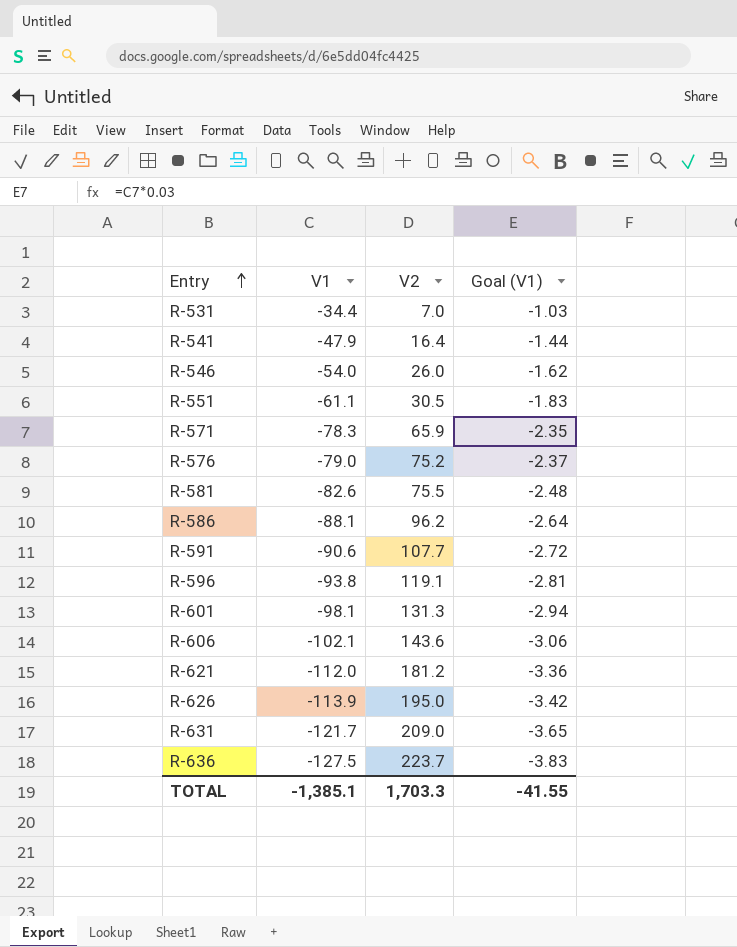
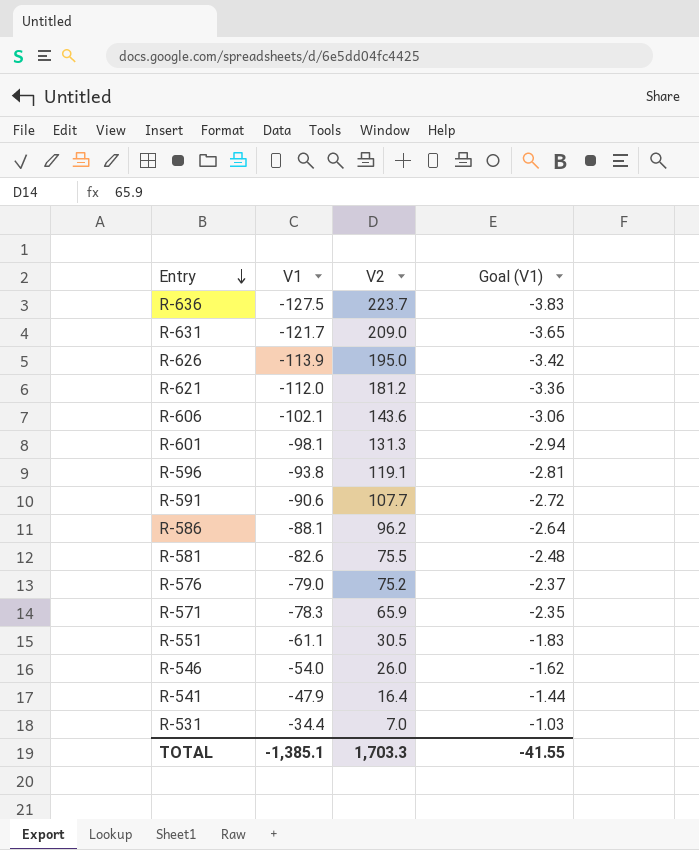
row order: Entry ascending -> Entry descending

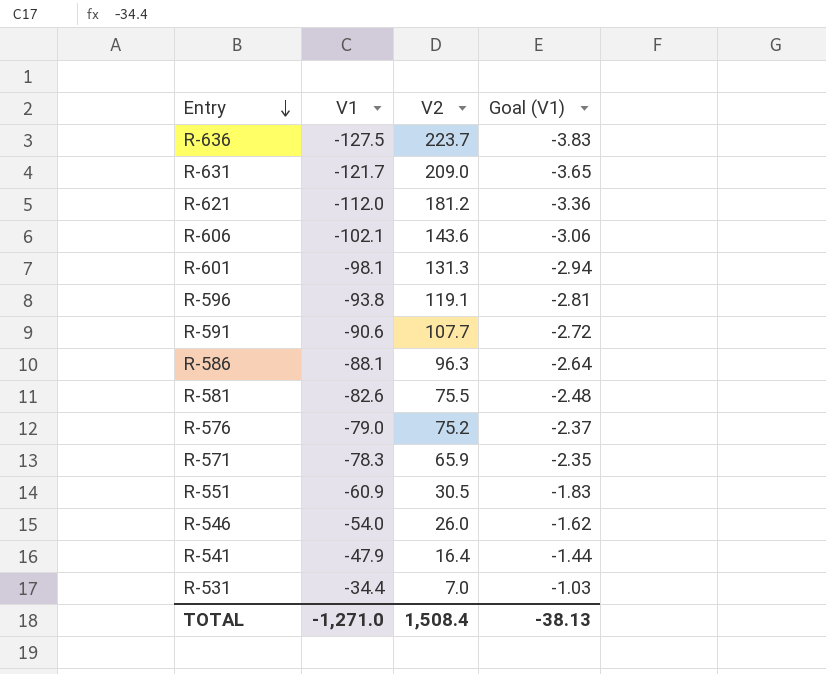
row R-626: -113.9 | 195.0 | -3.42 -> none
R-586 | V2: 96.2 -> 96.3
R-551 | V1: -61.1 -> -60.9
TOTAL | V1: -1,385.1 -> -1,271.0
TOTAL | V2: 1,703.3 -> 1,508.4
TOTAL | Goal (V1): -41.55 -> -38.13

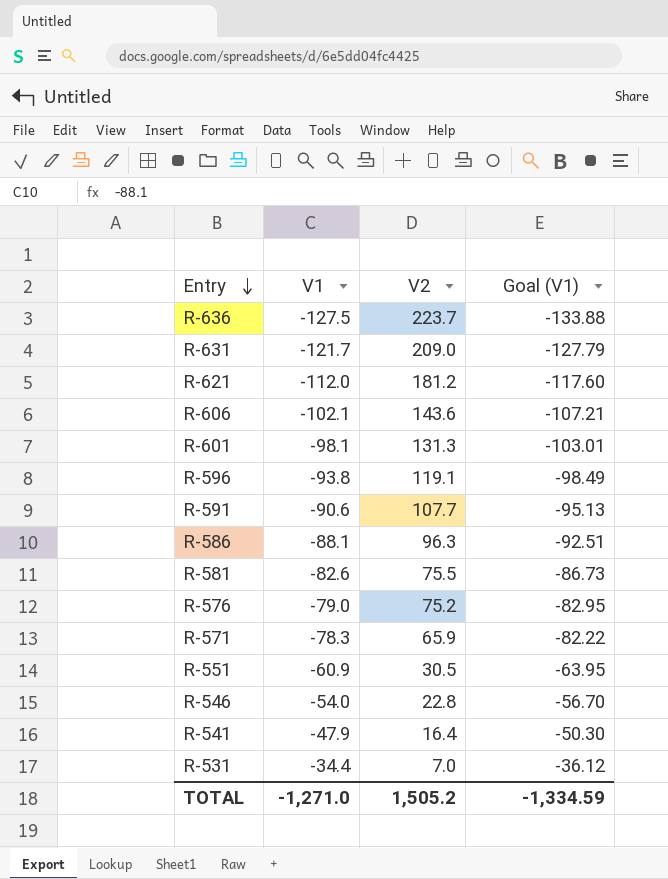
column Goal (V1) | formula: [V1] * 0.03 -> [V1] * 1.05
R-546 | V2: 26.0 -> 22.8
TOTAL | V2: 1,508.4 -> 1,505.2
TOTAL | Goal (V1): -38.13 -> -1,334.59

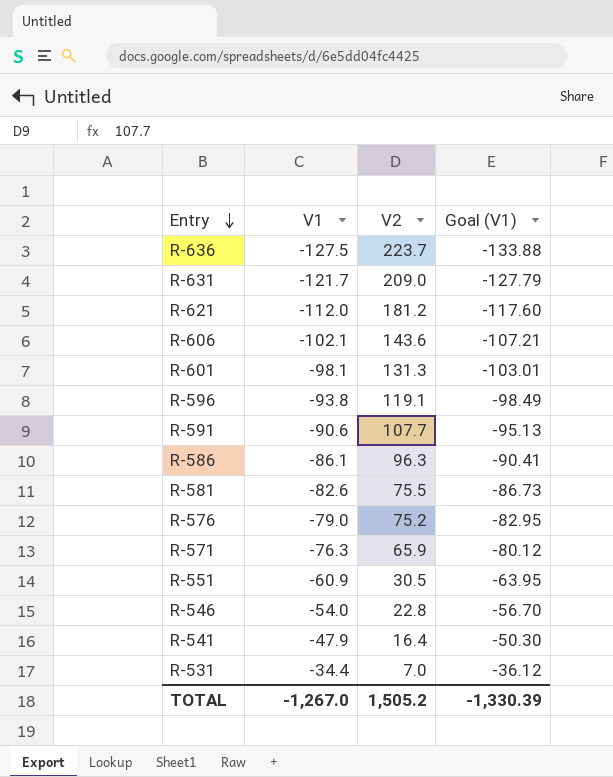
R-586 | V1: -88.1 -> -86.1
R-586 | Goal (V1): -92.51 -> -90.41
R-571 | V1: -78.3 -> -76.3
R-571 | Goal (V1): -82.22 -> -80.12
TOTAL | V1: -1,271.0 -> -1,267.0
TOTAL | Goal (V1): -1,334.59 -> -1,330.39

